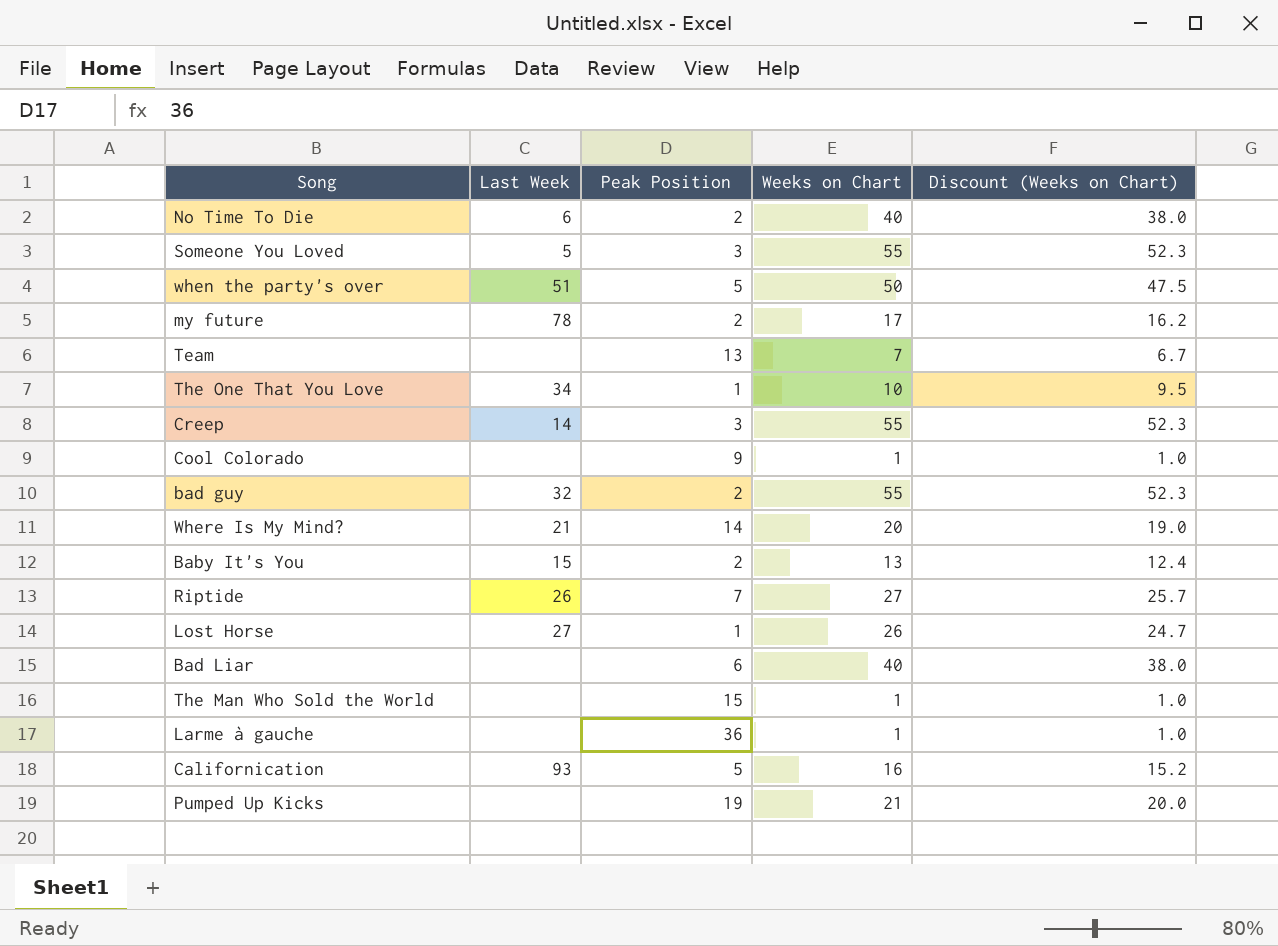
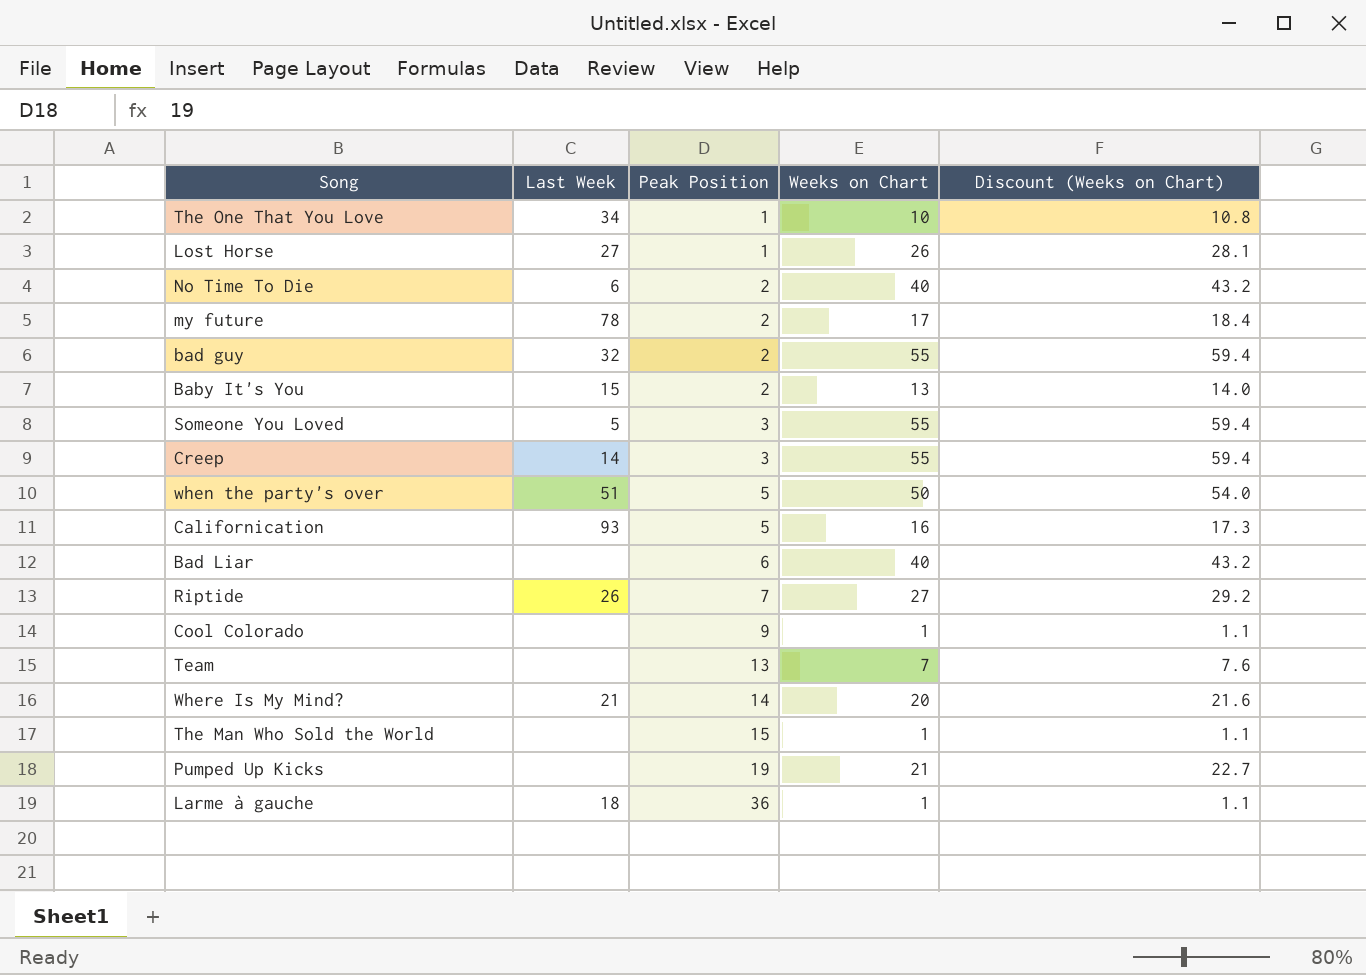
row order: none -> Peak Position ascending
column Discount (Weeks on Chart) | formula: [Weeks on Chart] * 0.95 -> [Weeks on Chart] * 1.08
Larme à gauche | Last Week: none -> 18

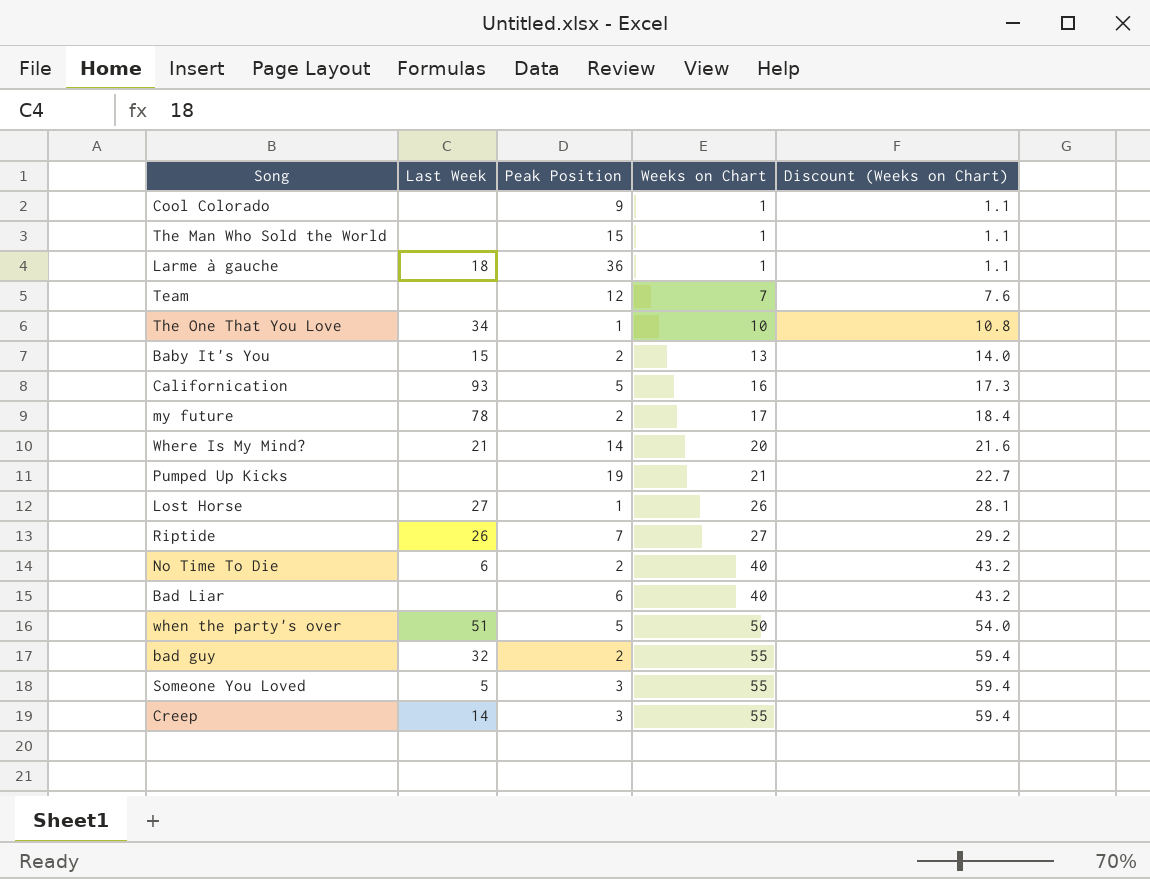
row order: Peak Position ascending -> Weeks on Chart ascending
Team | Peak Position: 13 -> 12

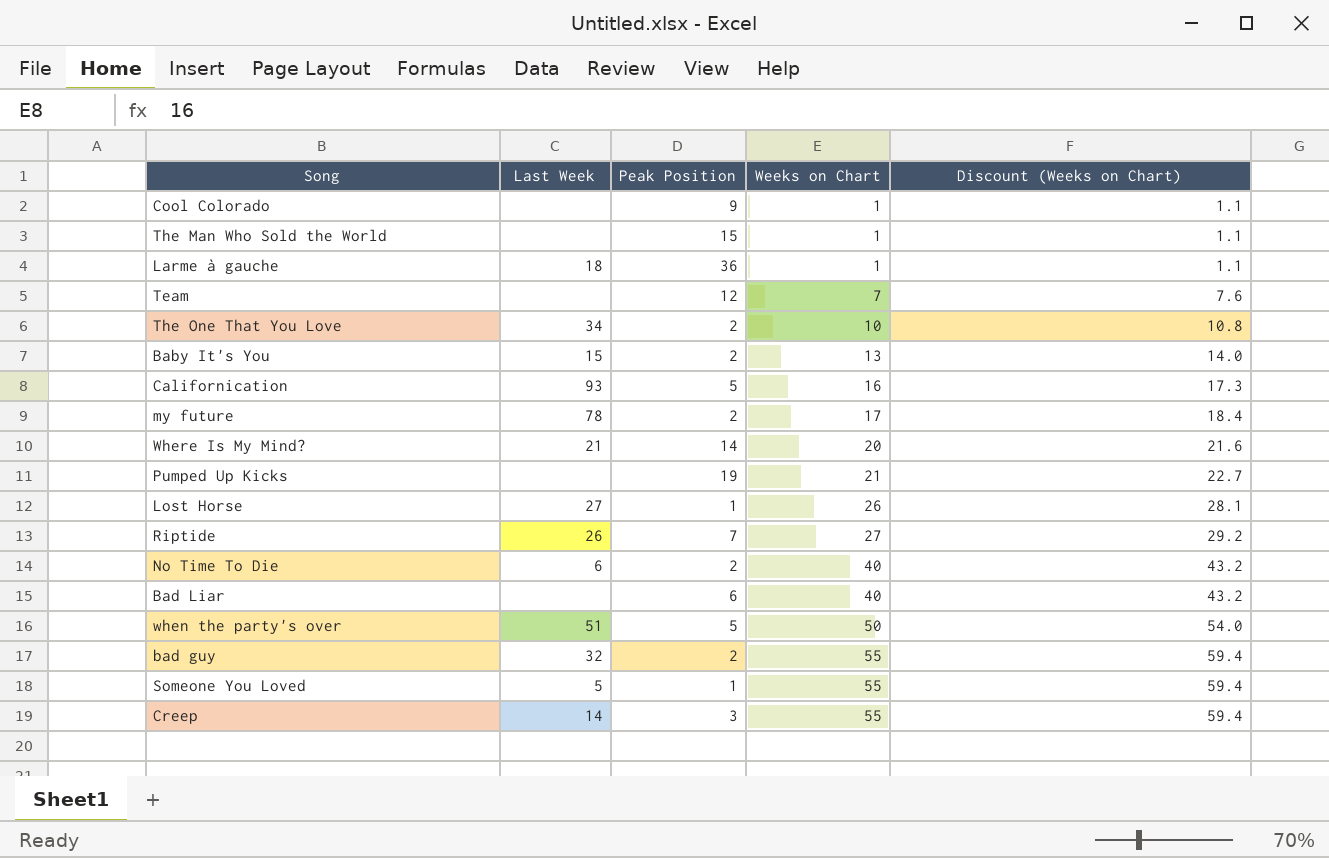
The One That You Love | Peak Position: 1 -> 2
Someone You Loved | Peak Position: 3 -> 1

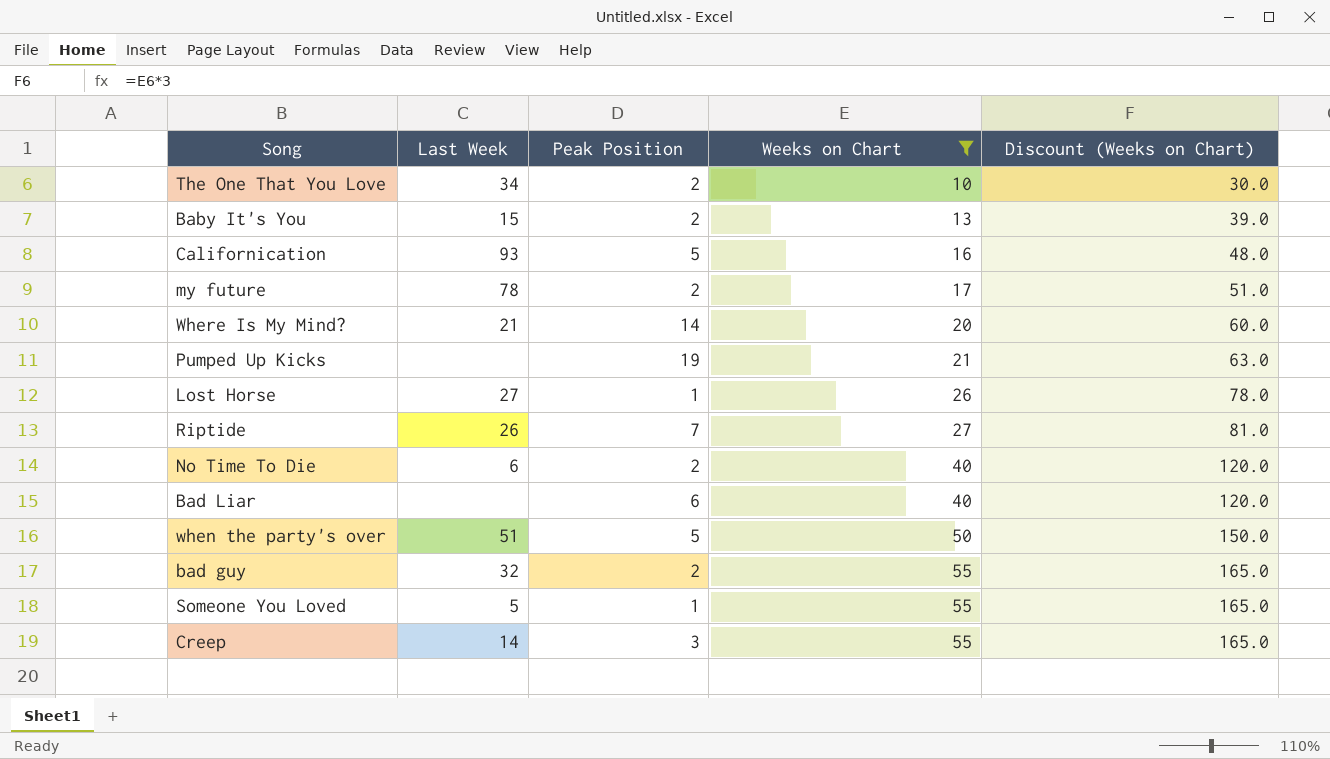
filter: none -> Weeks on Chart >= 10
column Discount (Weeks on Chart) | formula: [Weeks on Chart] * 1.08 -> [Weeks on Chart] * 3

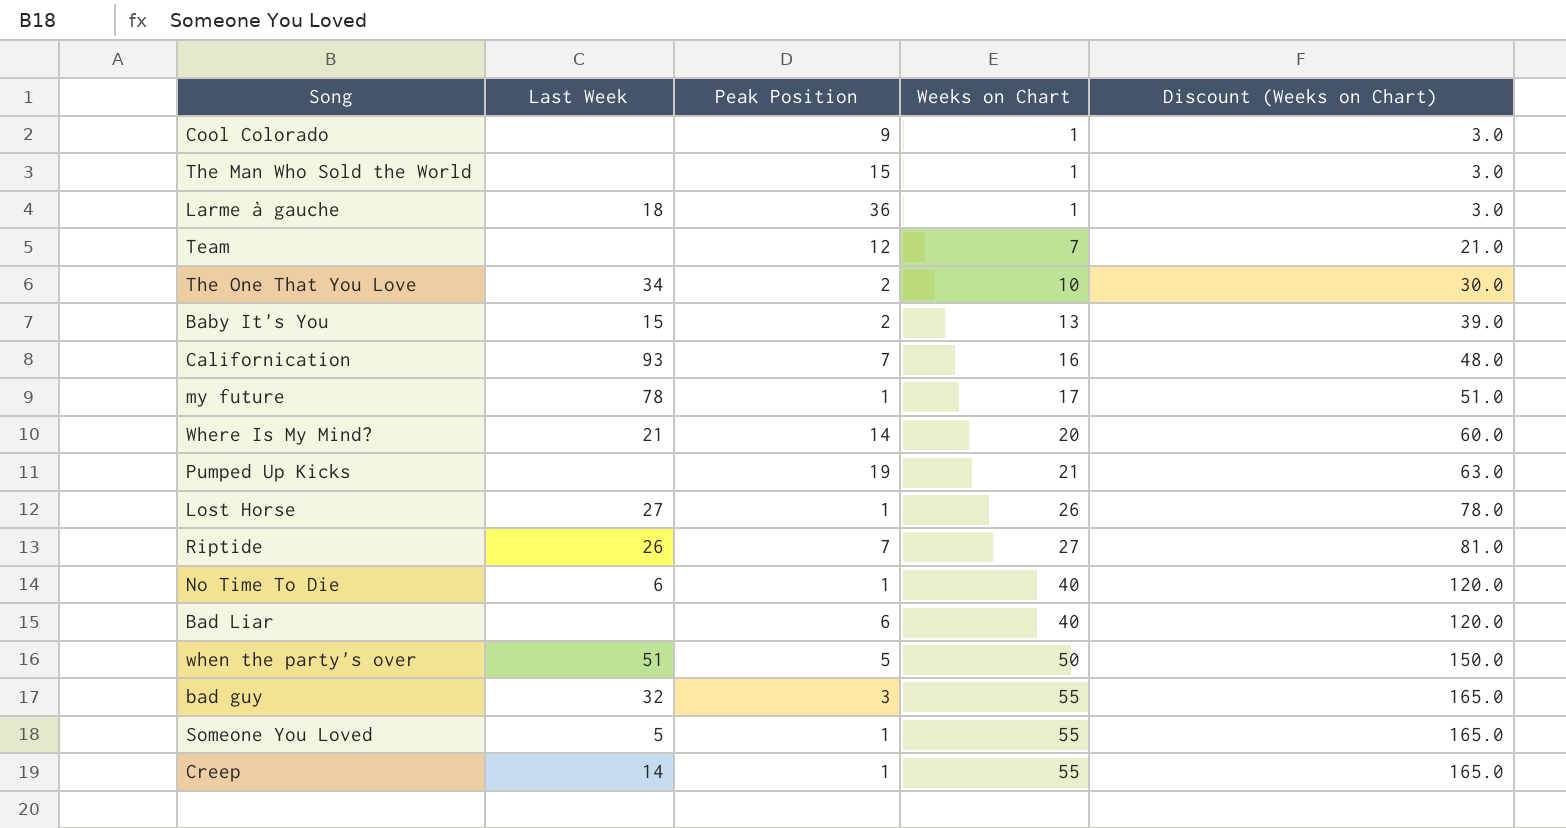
filter: Weeks on Chart >= 10 -> none
Californication | Peak Position: 5 -> 7
my future | Peak Position: 2 -> 1
No Time To Die | Peak Position: 2 -> 1
bad guy | Peak Position: 2 -> 3
Creep | Peak Position: 3 -> 1

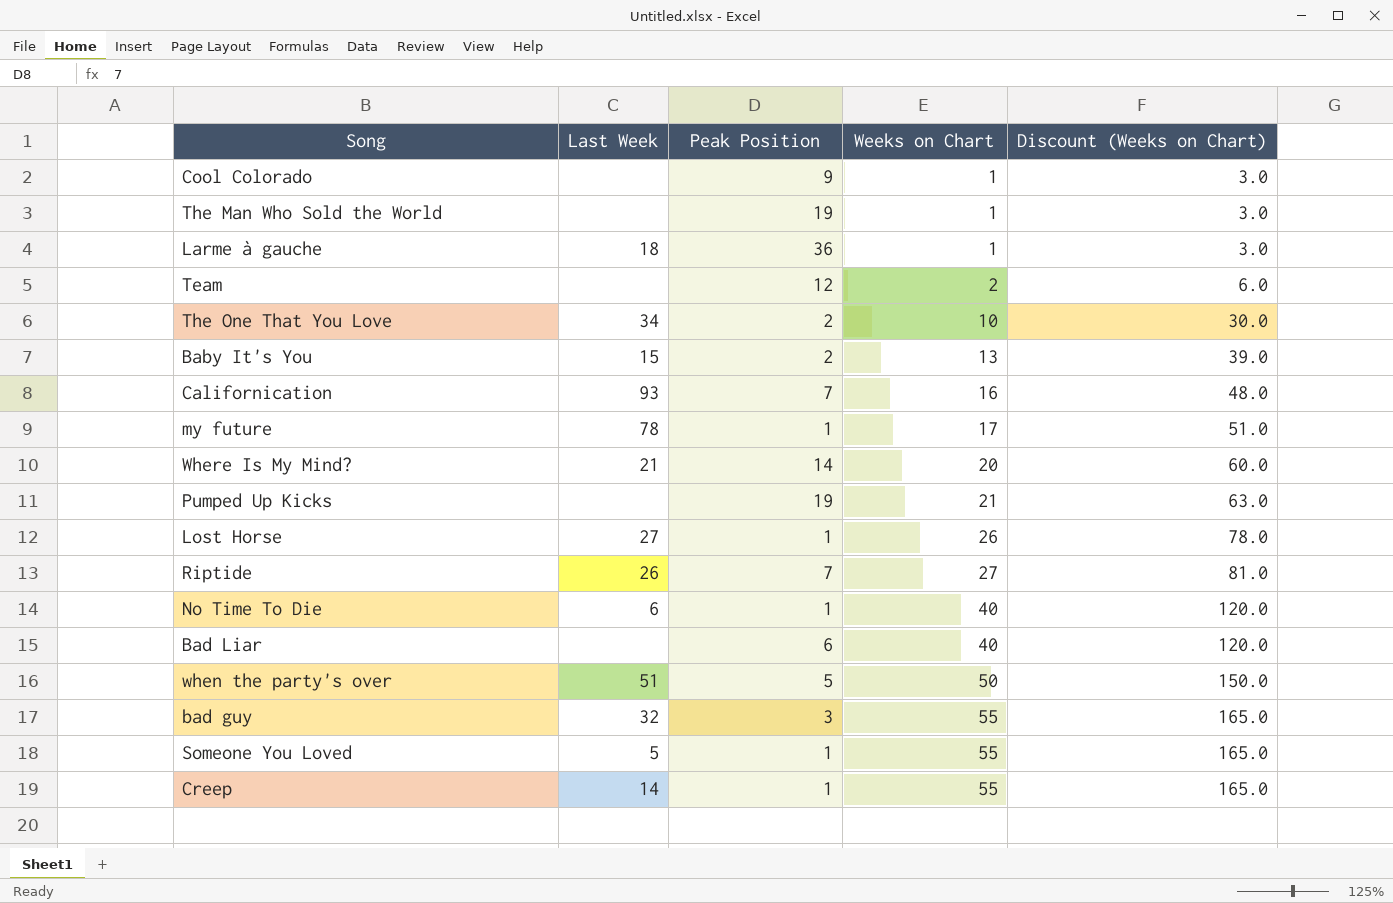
The Man Who Sold the World | Peak Position: 15 -> 19
Team | Weeks on Chart: 7 -> 2
Team | Discount (Weeks on Chart): 21.0 -> 6.0

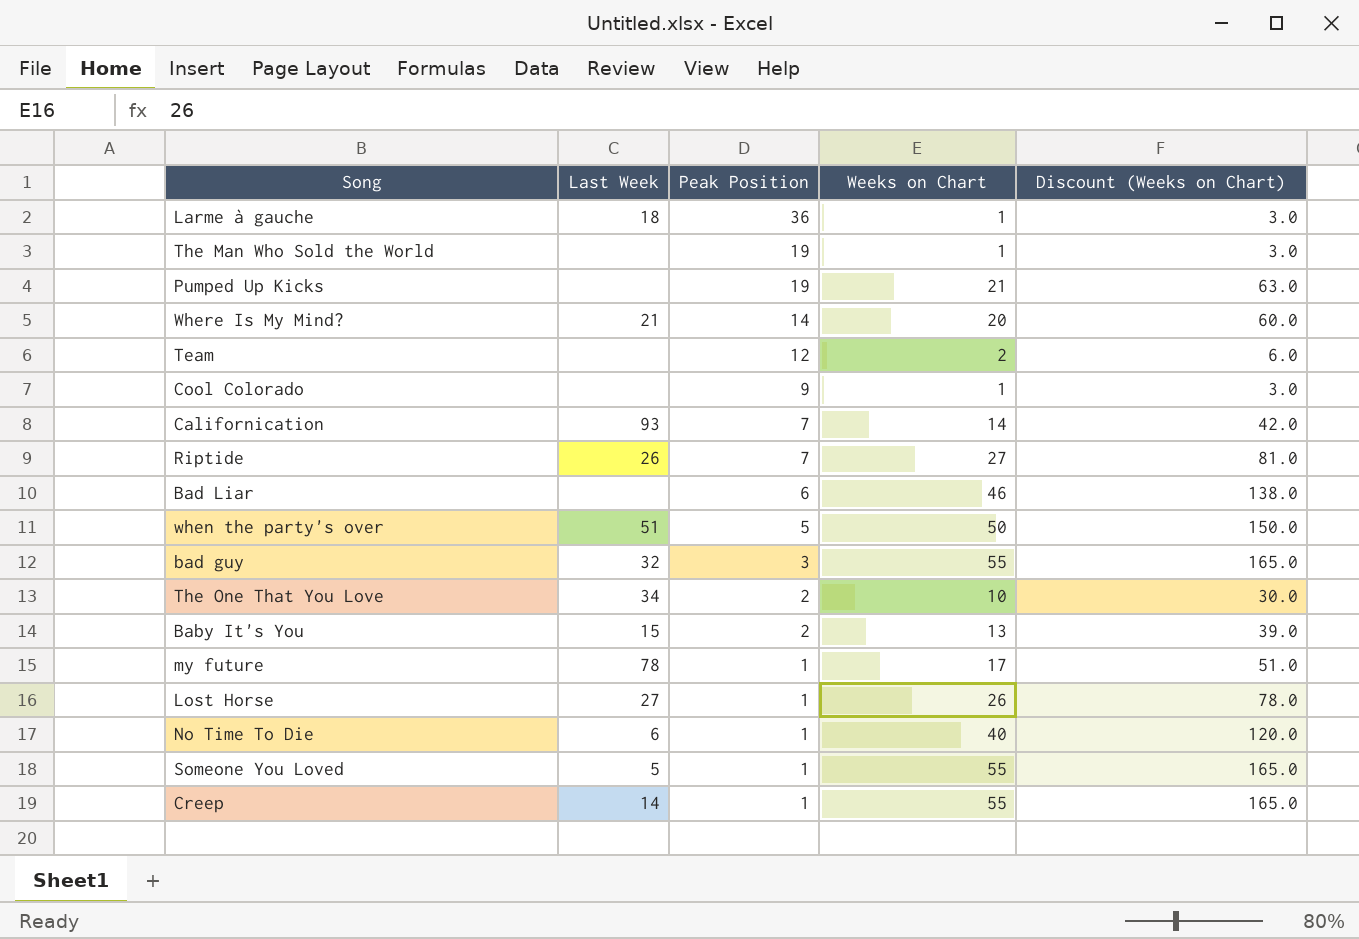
row order: Weeks on Chart ascending -> Peak Position descending
Californication | Weeks on Chart: 16 -> 14
Californication | Discount (Weeks on Chart): 48.0 -> 42.0
Bad Liar | Weeks on Chart: 40 -> 46
Bad Liar | Discount (Weeks on Chart): 120.0 -> 138.0

